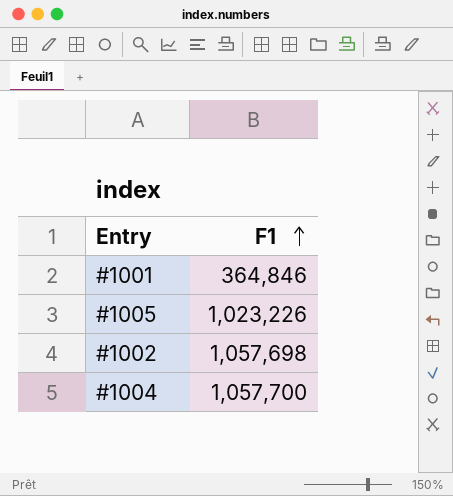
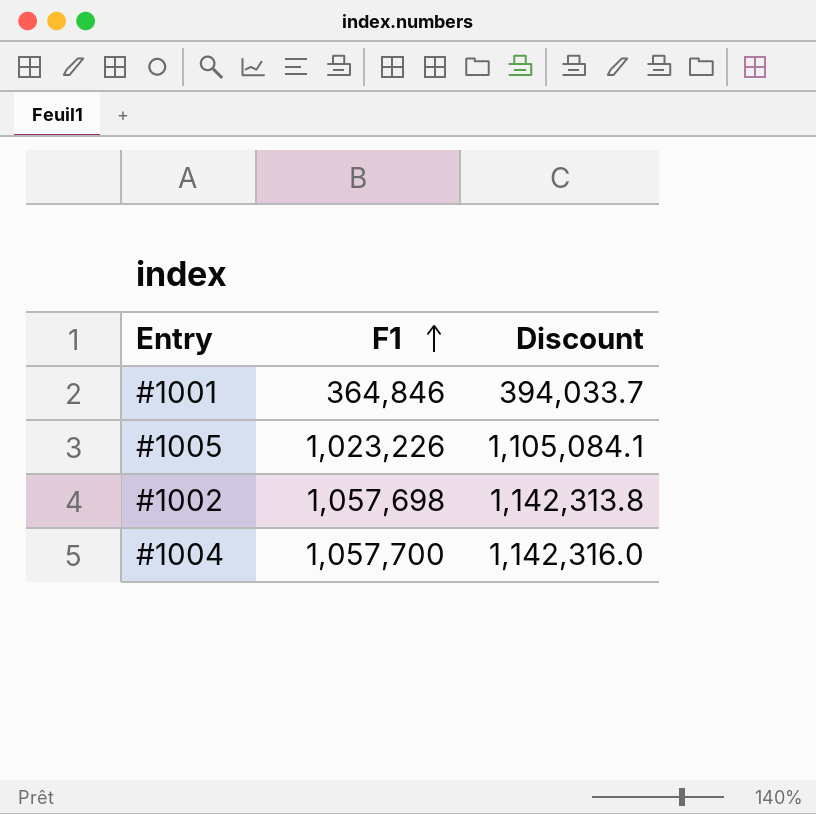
column Discount | formula: none -> [F1] * 1.08

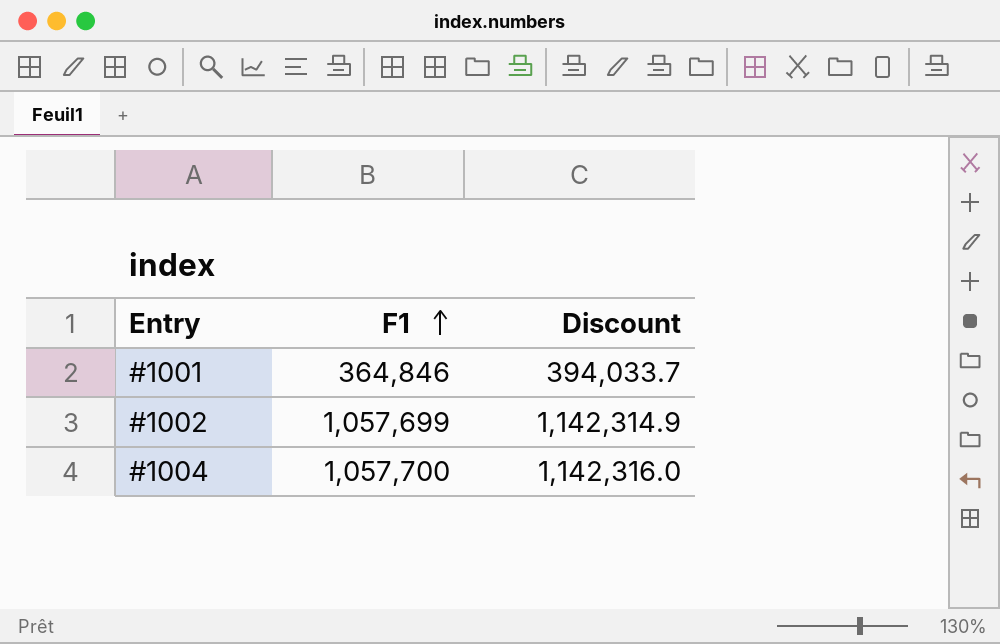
row #1005: 1,023,226 | 1,105,084.1 -> none
#1002 | F1: 1,057,698 -> 1,057,699
#1002 | Discount: 1,142,313.8 -> 1,142,314.9

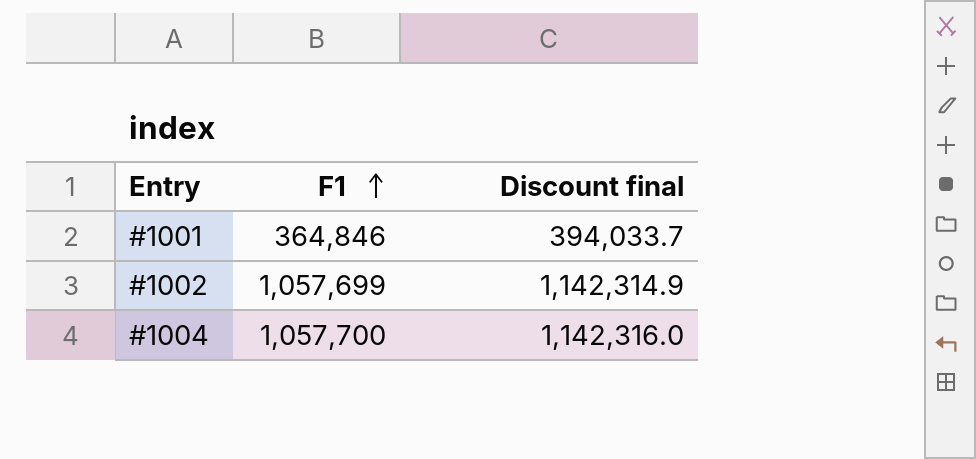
column name: Discount -> Discount final

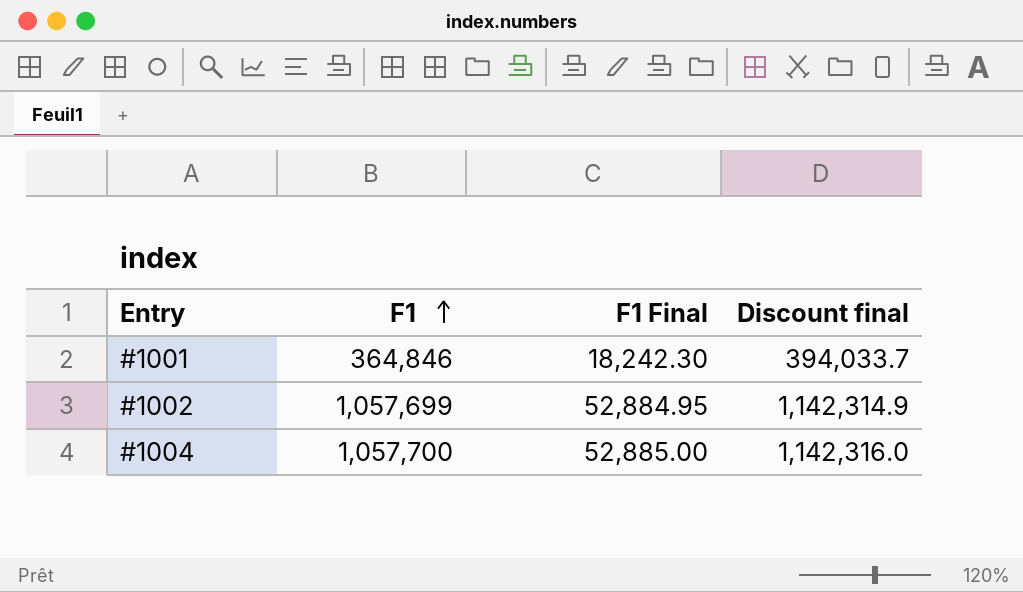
column F1 Final | formula: none -> [F1] * 0.05

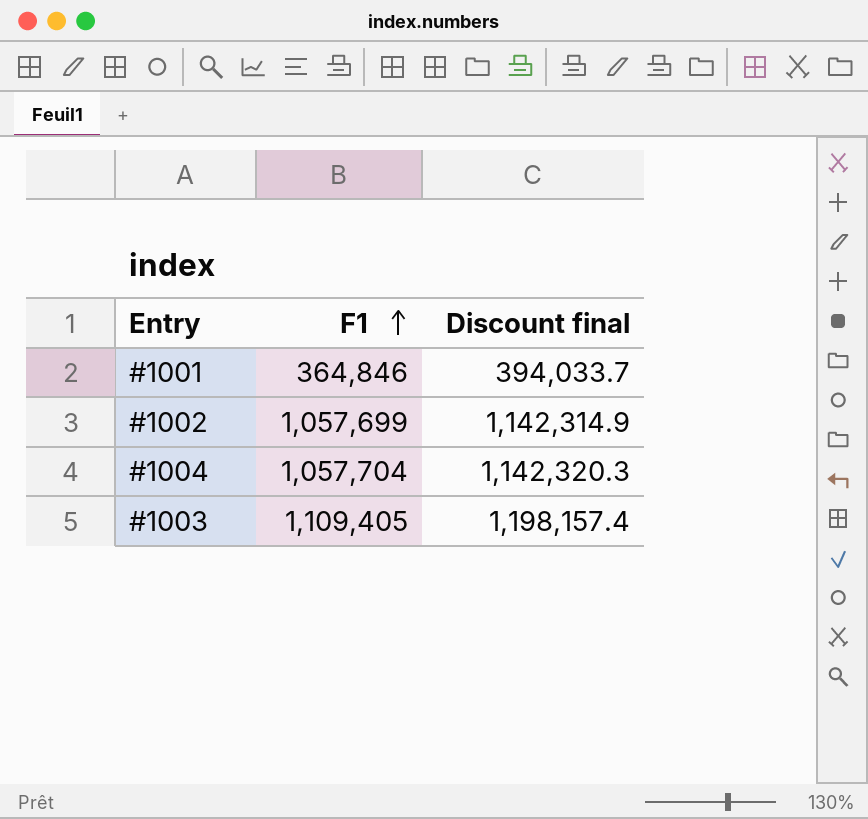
column F1 Final | formula: [F1] * 0.05 -> none
#1004 | F1: 1,057,700 -> 1,057,704
#1004 | Discount final: 1,142,316.0 -> 1,142,320.3
row #1003: none -> 1,109,405 | 1,198,157.4

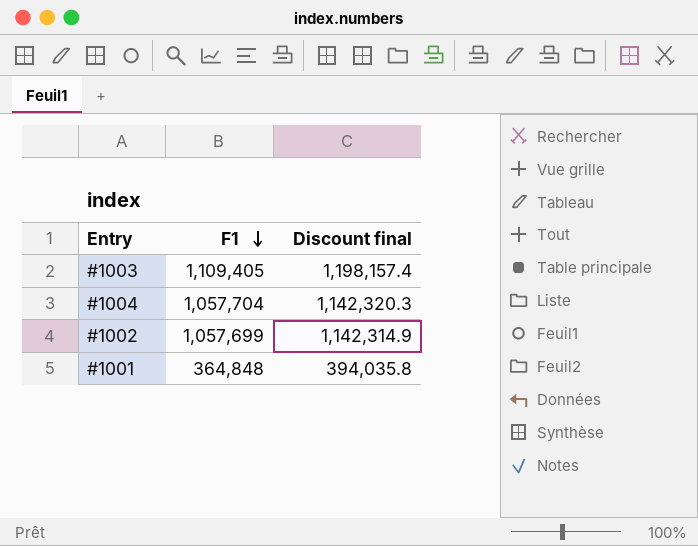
row order: F1 ascending -> F1 descending
#1001 | F1: 364,846 -> 364,848
#1001 | Discount final: 394,033.7 -> 394,035.8

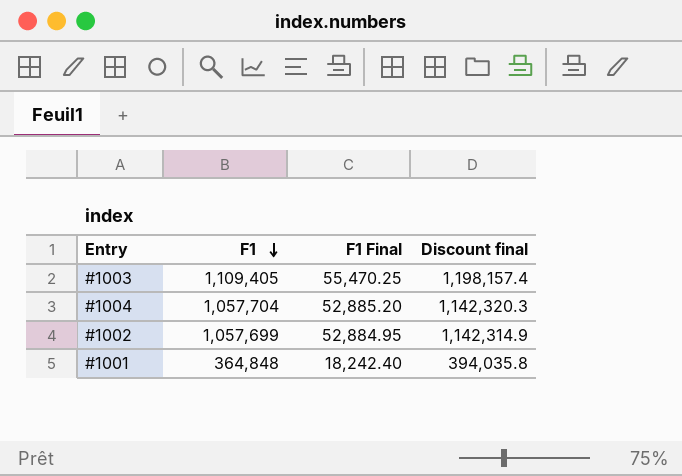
column F1 Final | formula: none -> [F1] * 0.05

